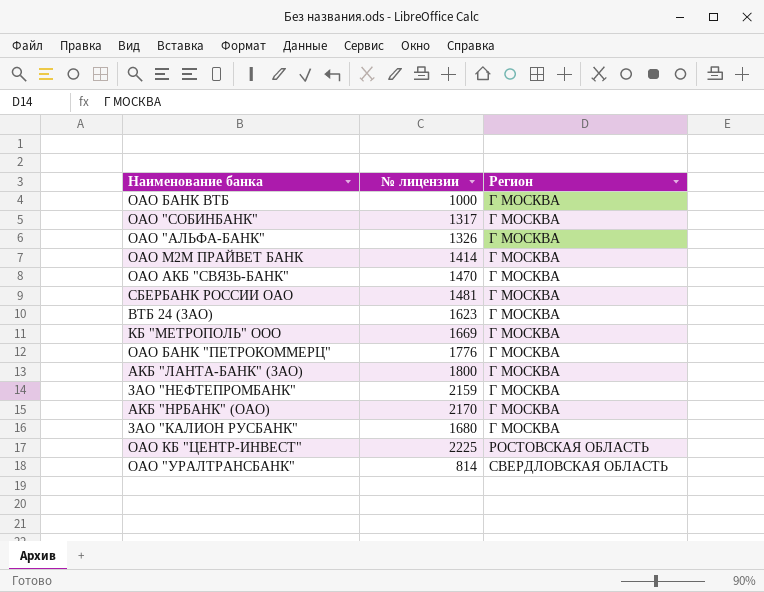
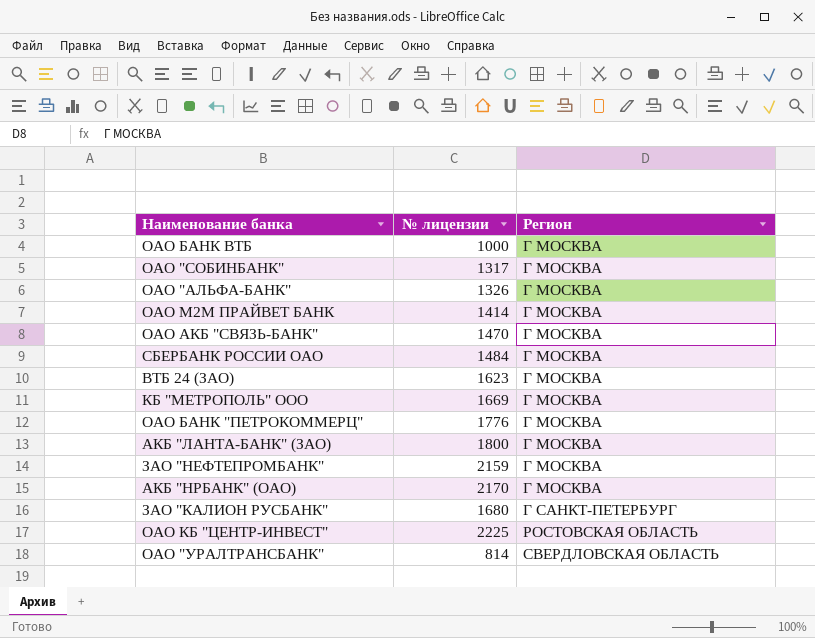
СБЕРБАНК РОССИИ ОАО | № лицензии: 1481 -> 1484
ЗАО "КАЛИОН РУСБАНК" | Регион: Г МОСКВА -> Г САНКТ-ПЕТЕРБУРГ

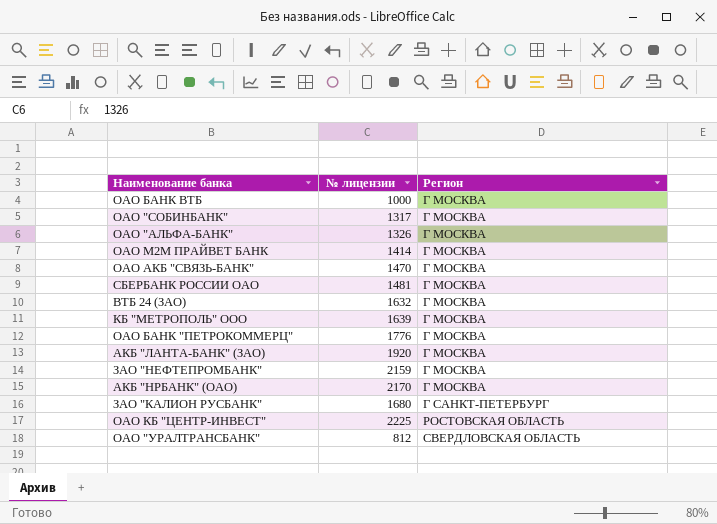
СБЕРБАНК РОССИИ ОАО | № лицензии: 1484 -> 1481
ВТБ 24 (ЗАО) | № лицензии: 1623 -> 1632
КБ "МЕТРОПОЛЬ" ООО | № лицензии: 1669 -> 1639
АКБ "ЛАНТА-БАНК" (ЗАО) | № лицензии: 1800 -> 1920
ОАО "УРАЛТРАНСБАНК" | № лицензии: 814 -> 812

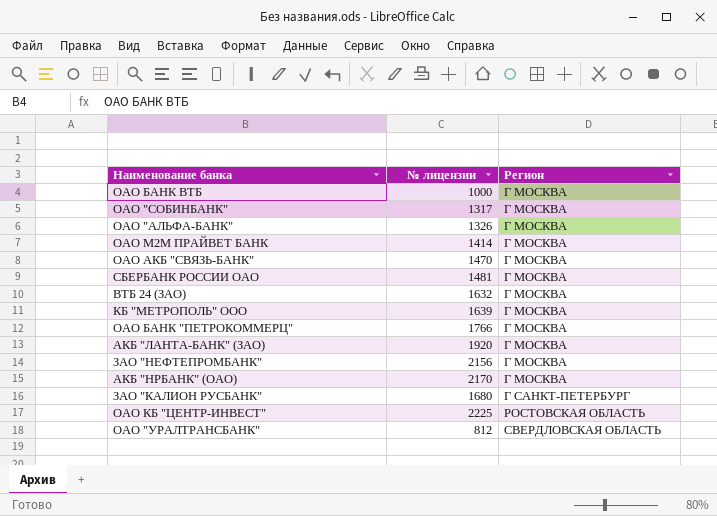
ОАО БАНК "ПЕТРОКОММЕРЦ" | № лицензии: 1776 -> 1766
ЗАО "НЕФТЕПРОМБАНК" | № лицензии: 2159 -> 2156

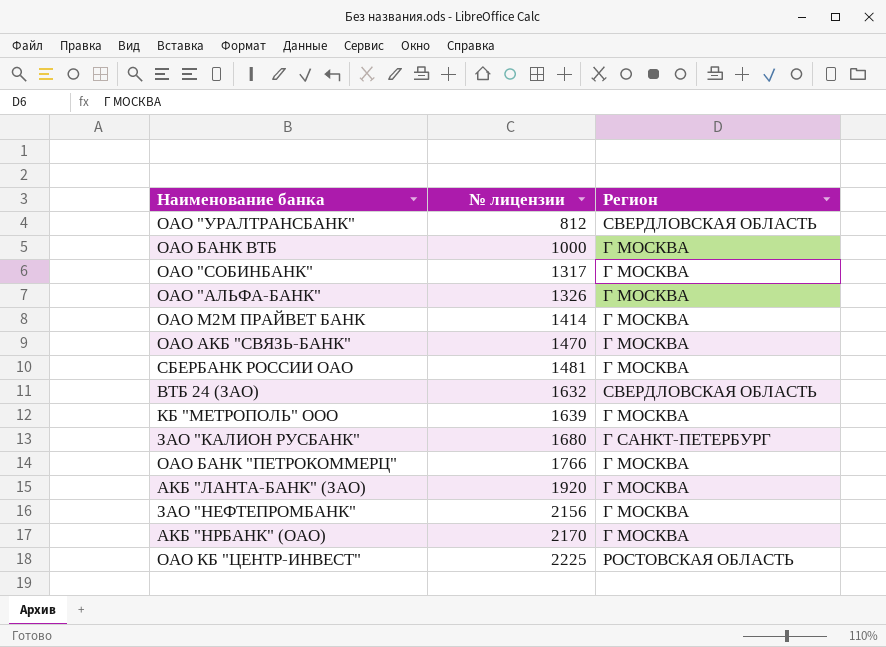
row order: Регион ascending -> № лицензии ascending
ВТБ 24 (ЗАО) | Регион: Г МОСКВА -> СВЕРДЛОВСКАЯ ОБЛАСТЬ

